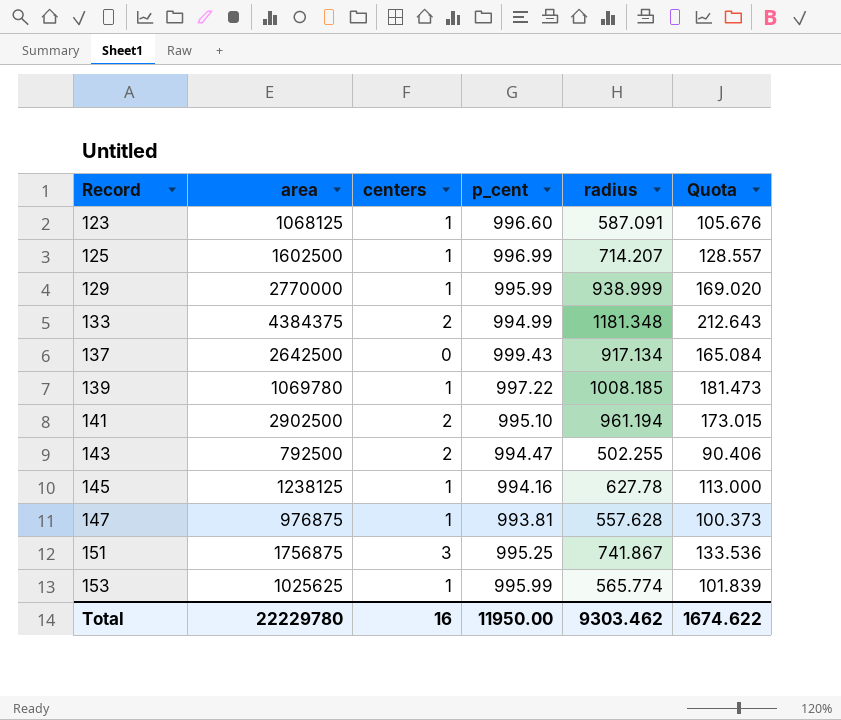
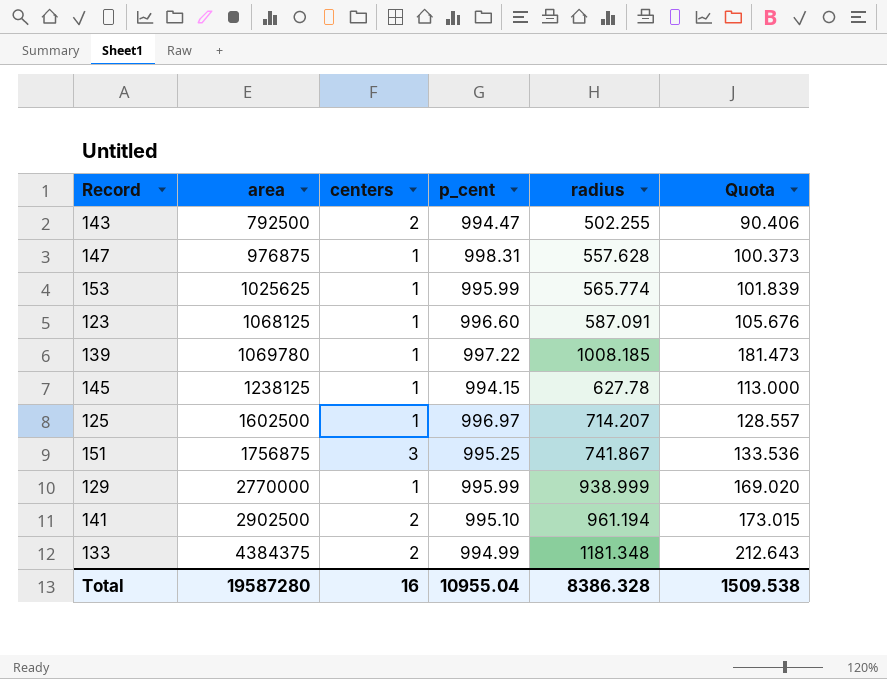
row order: Record ascending -> area ascending
row 137: 2642500 | 0 | 999.43 | 917.134 | 165.084 -> none
147 | p_cent: 993.81 -> 998.31
145 | p_cent: 994.16 -> 994.15
125 | p_cent: 996.99 -> 996.97
Total | area: 22229780 -> 19587280
Total | p_cent: 11950.00 -> 10955.04
Total | radius: 9303.462 -> 8386.328
Total | Quota: 1674.622 -> 1509.538

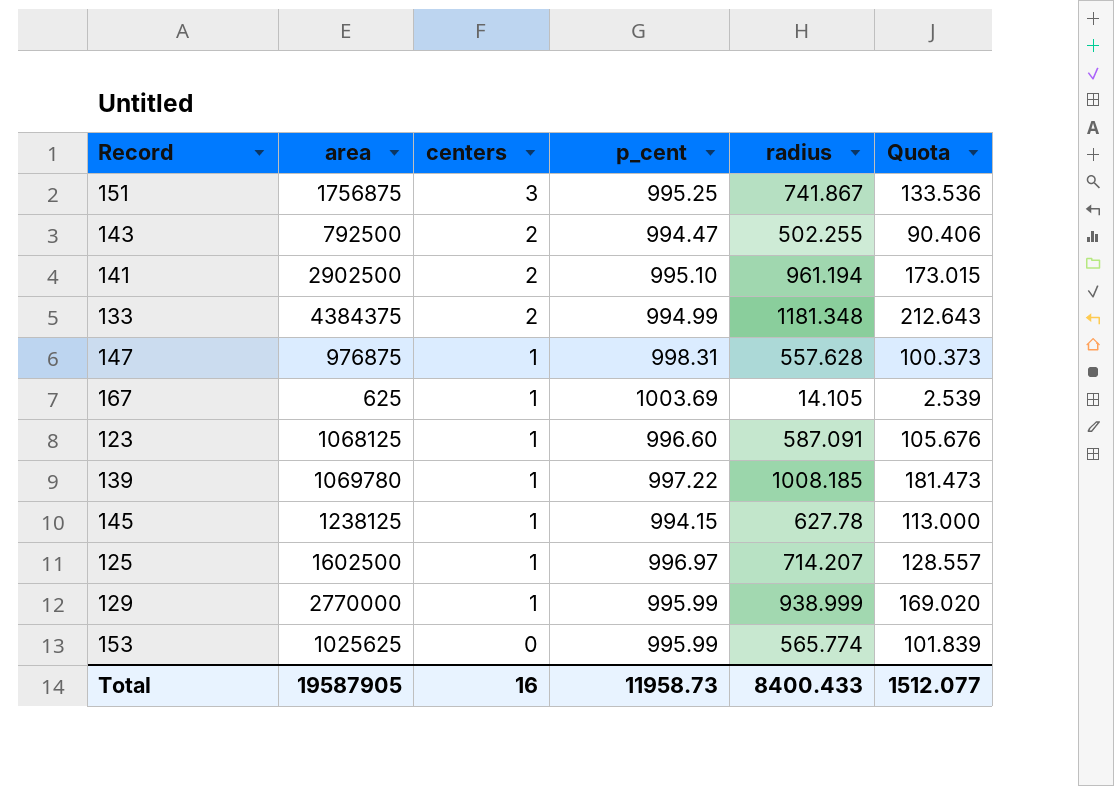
row order: area ascending -> centers descending
row 167: none -> 625 | 1 | 1003.69 | 14.105 | 2.539
153 | centers: 1 -> 0
Total | area: 19587280 -> 19587905
Total | p_cent: 10955.04 -> 11958.73
Total | radius: 8386.328 -> 8400.433
Total | Quota: 1509.538 -> 1512.077

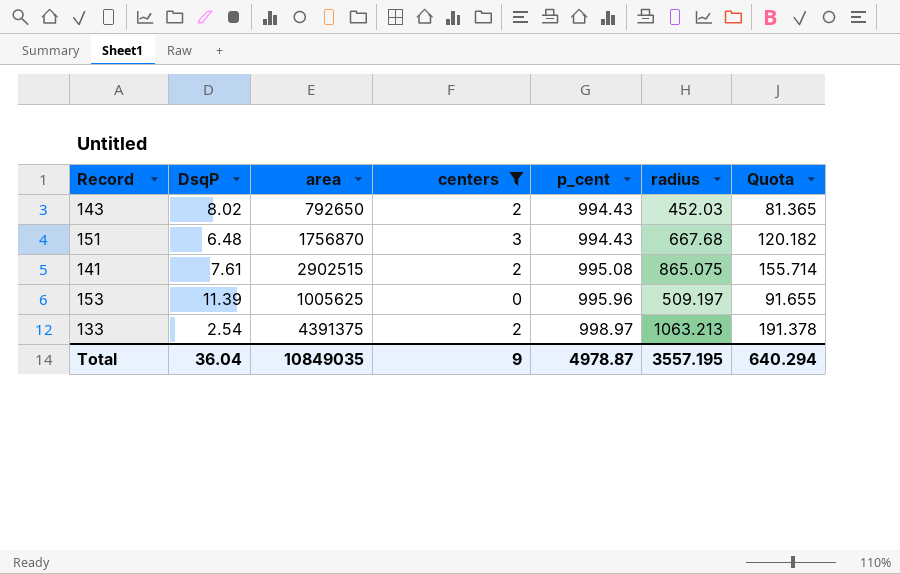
filter: none -> centers != 1
row order: centers descending -> p_cent ascending
column DsqP | position: none -> 2
143 | area: 792500 -> 792650
143 | p_cent: 994.47 -> 994.43
143 | radius: 502.255 -> 452.03
143 | Quota: 90.406 -> 81.365
151 | area: 1756875 -> 1756870
151 | p_cent: 995.25 -> 994.43
151 | radius: 741.867 -> 667.68
151 | Quota: 133.536 -> 120.182
141 | area: 2902500 -> 2902515
141 | p_cent: 995.10 -> 995.08
141 | radius: 961.194 -> 865.075
141 | Quota: 173.015 -> 155.714
153 | area: 1025625 -> 1005625
153 | p_cent: 995.99 -> 995.96
153 | radius: 565.774 -> 509.197
153 | Quota: 101.839 -> 91.655
133 | area: 4384375 -> 4391375
133 | p_cent: 994.99 -> 998.97
133 | radius: 1181.348 -> 1063.213
133 | Quota: 212.643 -> 191.378
Total | area: 19587905 -> 10849035
Total | centers: 16 -> 9
Total | p_cent: 11958.73 -> 4978.87
Total | radius: 8400.433 -> 3557.195
Total | Quota: 1512.077 -> 640.294

